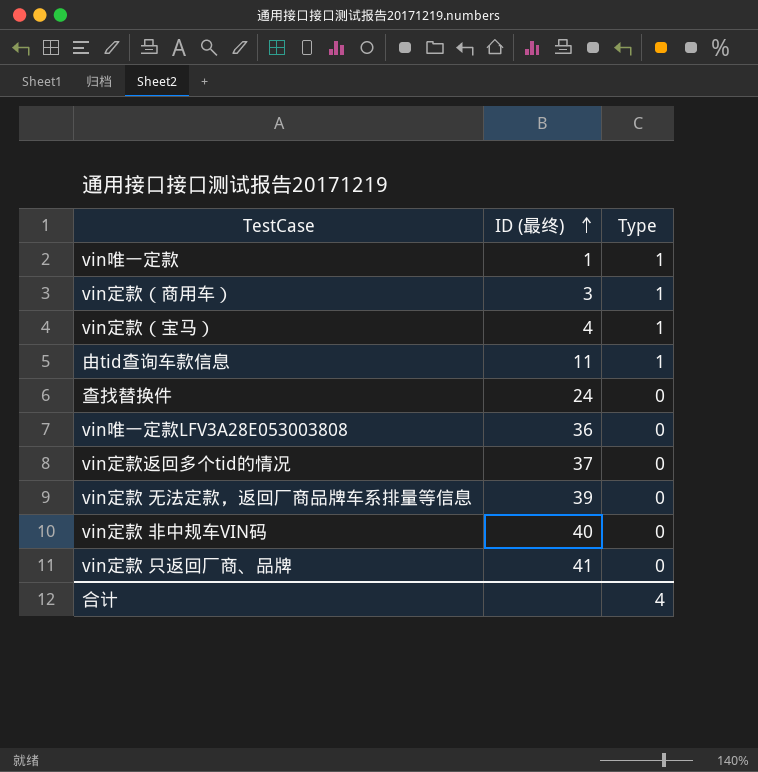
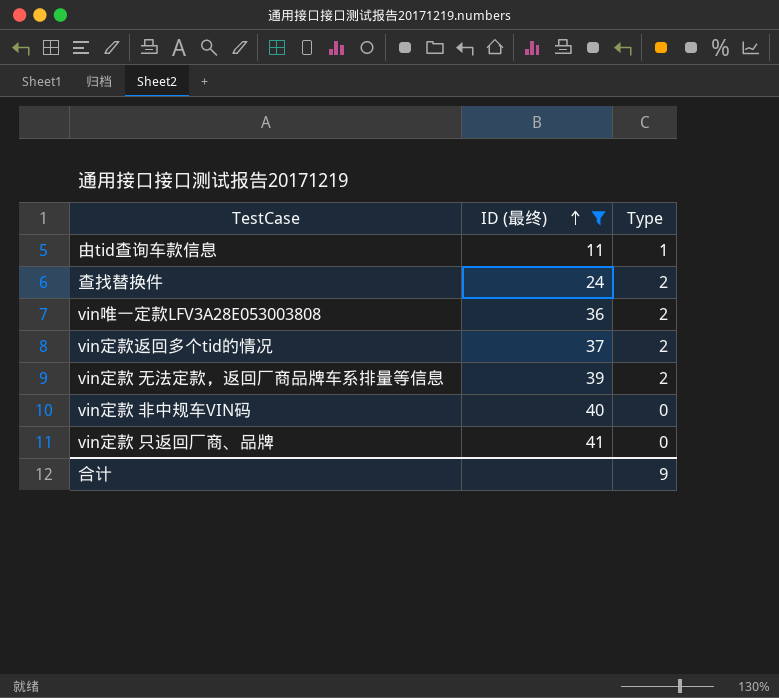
filter: none -> ID (最终) >= 11
查找替换件 | Type: 0 -> 2
vin唯一定款LFV3A28E053003808 | Type: 0 -> 2
vin定款返回多个tid的情况 | Type: 0 -> 2
vin定款 无法定款，返回厂商品牌车系排量等信息 | Type: 0 -> 2
合计 | Type: 4 -> 9

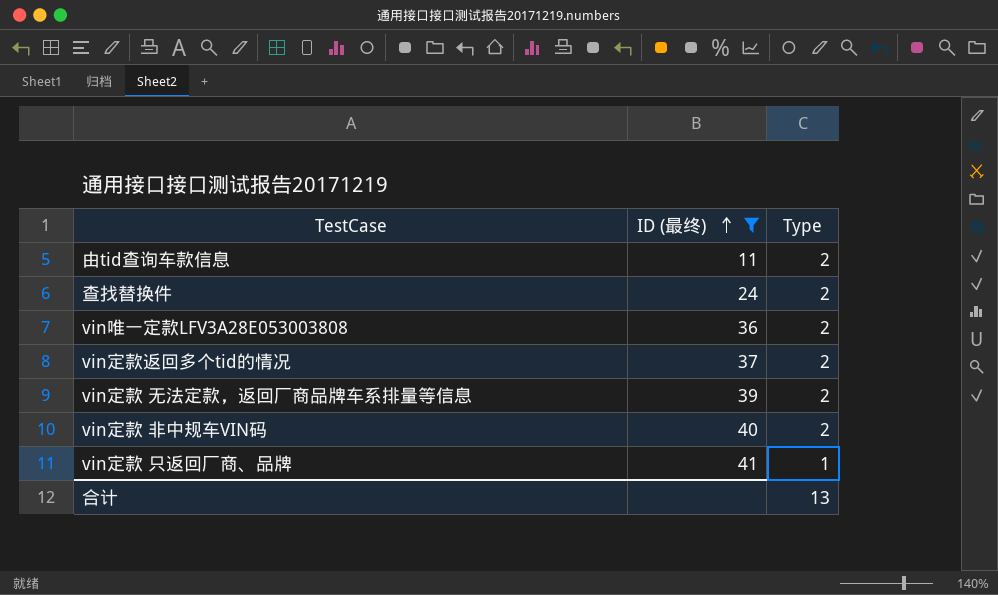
由tid查询车款信息 | Type: 1 -> 2
vin定款 非中规车VIN码 | Type: 0 -> 2
vin定款 只返回厂商、品牌 | Type: 0 -> 1
合计 | Type: 9 -> 13

